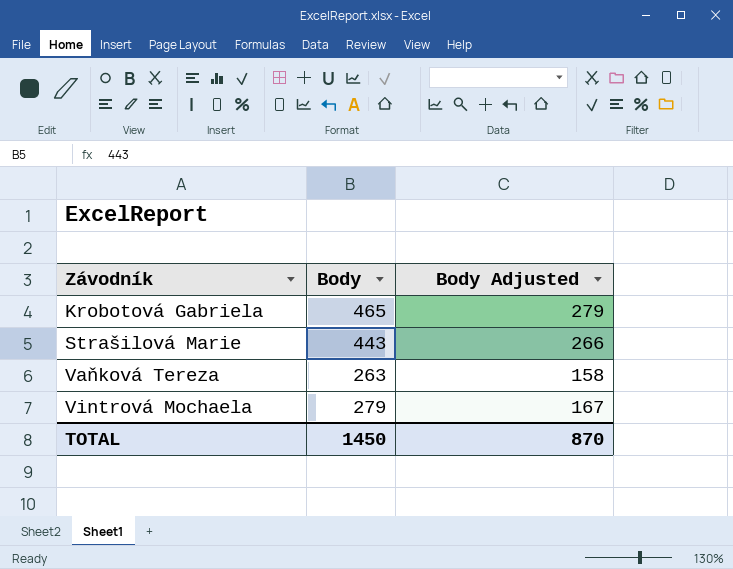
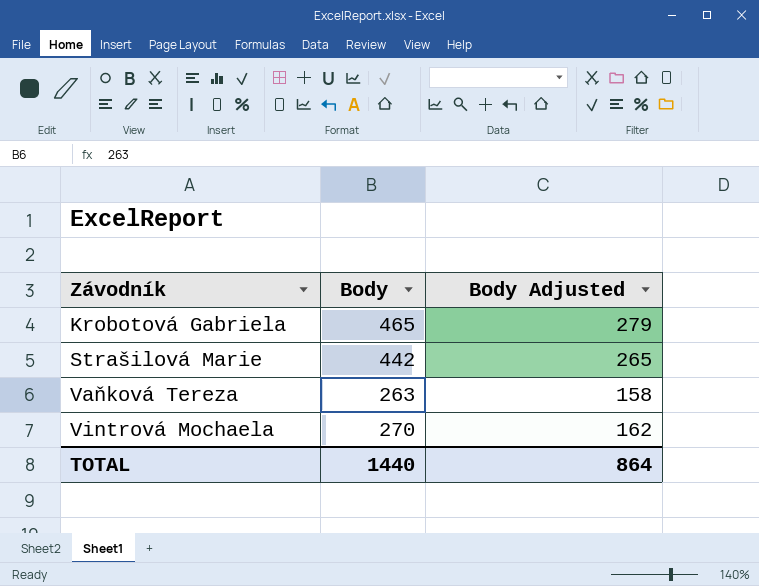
Strašilová Marie | Body: 443 -> 442
Strašilová Marie | Body Adjusted: 266 -> 265
Vintrová Mochaela | Body: 279 -> 270
Vintrová Mochaela | Body Adjusted: 167 -> 162
TOTAL | Body: 1450 -> 1440
TOTAL | Body Adjusted: 870 -> 864

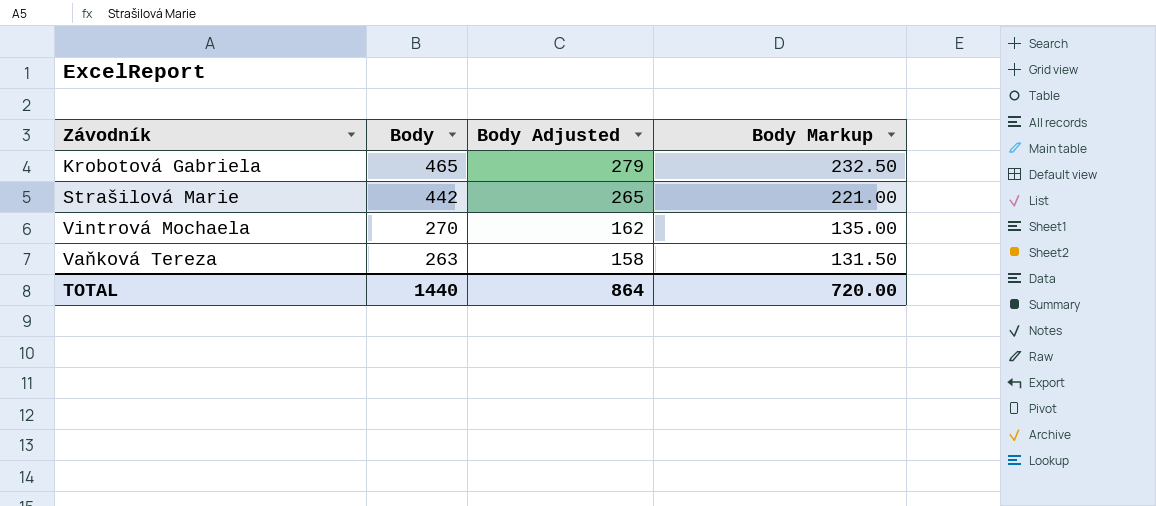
row order: Závodník ascending -> Body descending
column Body Markup | formula: none -> [Body] * 0.5

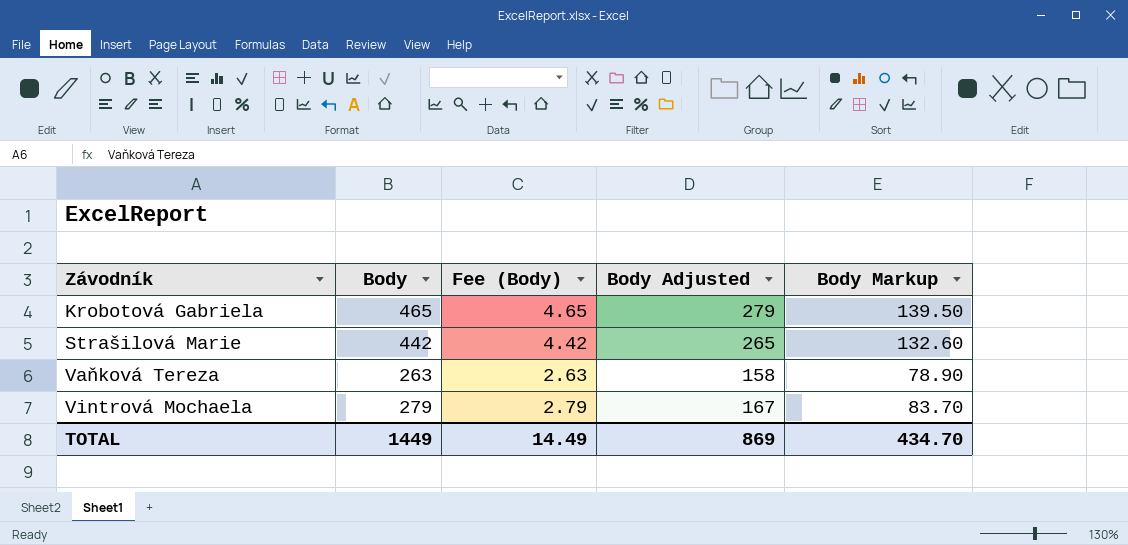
row order: Body descending -> Závodník ascending
column Fee (Body) | formula: none -> [Body] * 0.01
column Body Markup | formula: [Body] * 0.5 -> [Body] * 0.3
Vintrová Mochaela | Body: 270 -> 279
Vintrová Mochaela | Body Adjusted: 162 -> 167
TOTAL | Body: 1440 -> 1449
TOTAL | Body Adjusted: 864 -> 869
TOTAL | Body Markup: 720.00 -> 434.70

